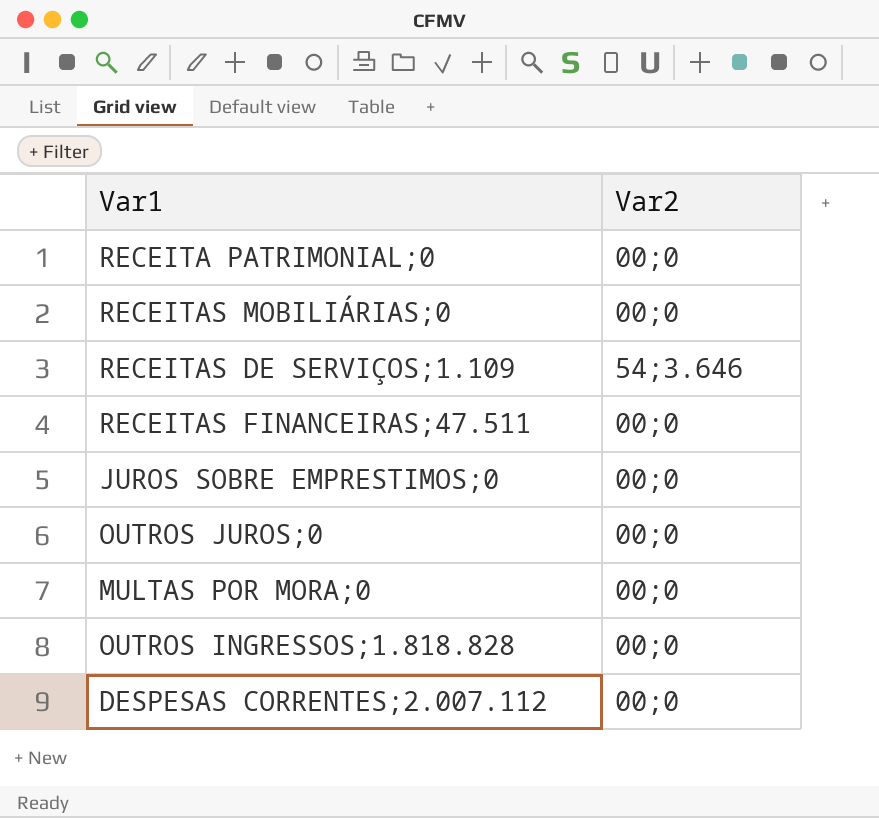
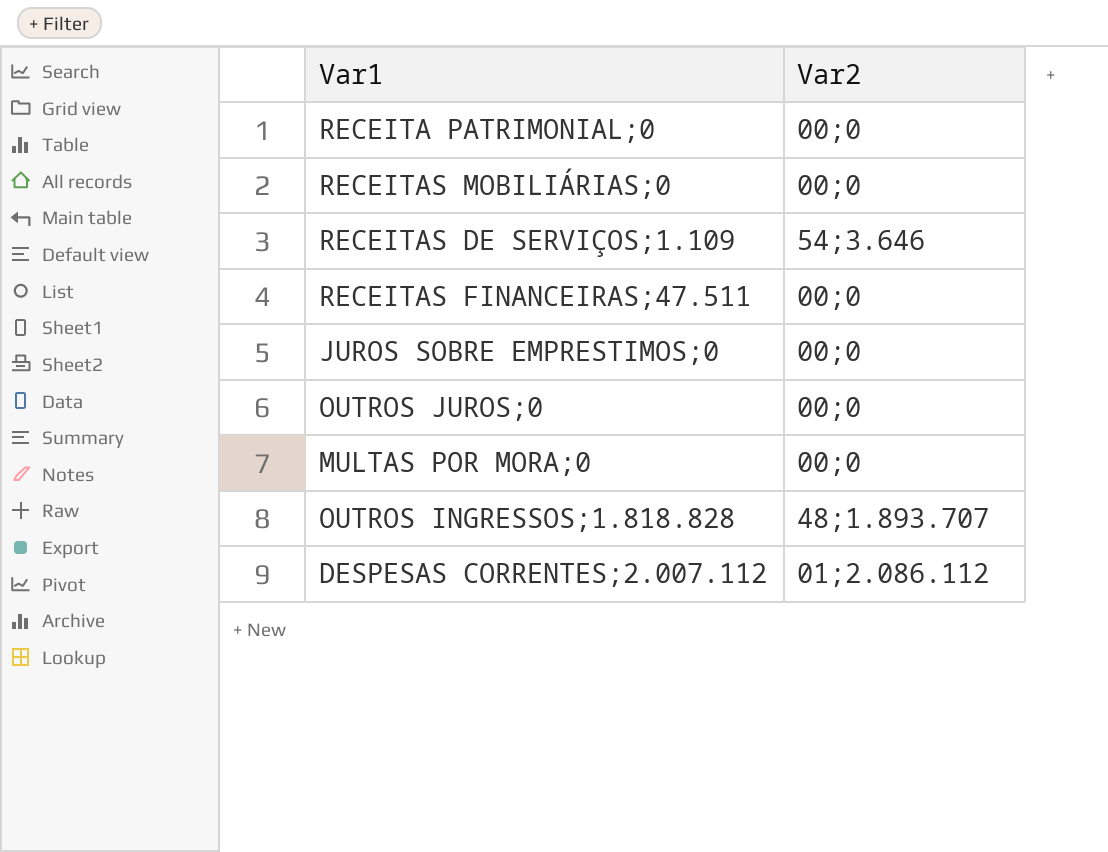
OUTROS INGRESSOS;1.818.828 | Var2: 00;0 -> 48;1.893.707
DESPESAS CORRENTES;2.007.112 | Var2: 00;0 -> 01;2.086.112

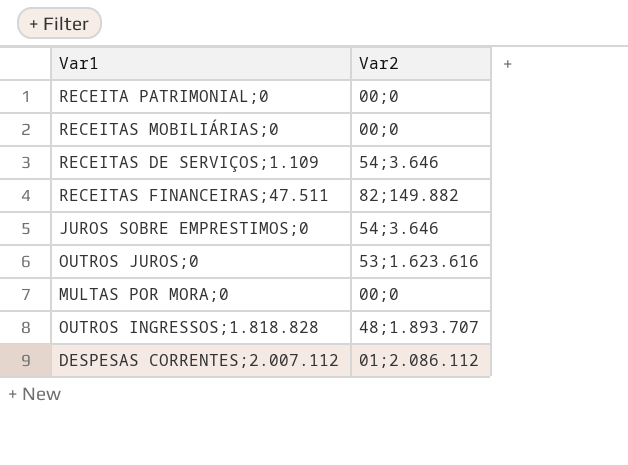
RECEITAS FINANCEIRAS;47.511 | Var2: 00;0 -> 82;149.882
JUROS SOBRE EMPRESTIMOS;0 | Var2: 00;0 -> 54;3.646
OUTROS JUROS;0 | Var2: 00;0 -> 53;1.623.616

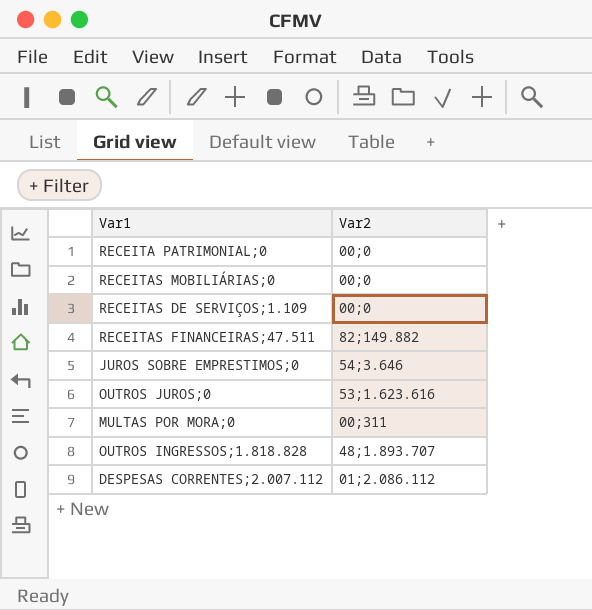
RECEITAS DE SERVIÇOS;1.109 | Var2: 54;3.646 -> 00;0
MULTAS POR MORA;0 | Var2: 00;0 -> 00;311

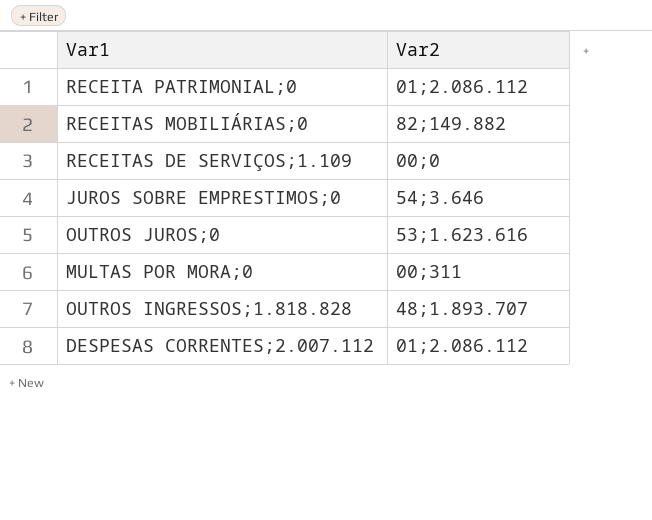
row RECEITAS FINANCEIRAS;47.511: 82;149.882 -> none
RECEITA PATRIMONIAL;0 | Var2: 00;0 -> 01;2.086.112
RECEITAS MOBILIÁRIAS;0 | Var2: 00;0 -> 82;149.882

